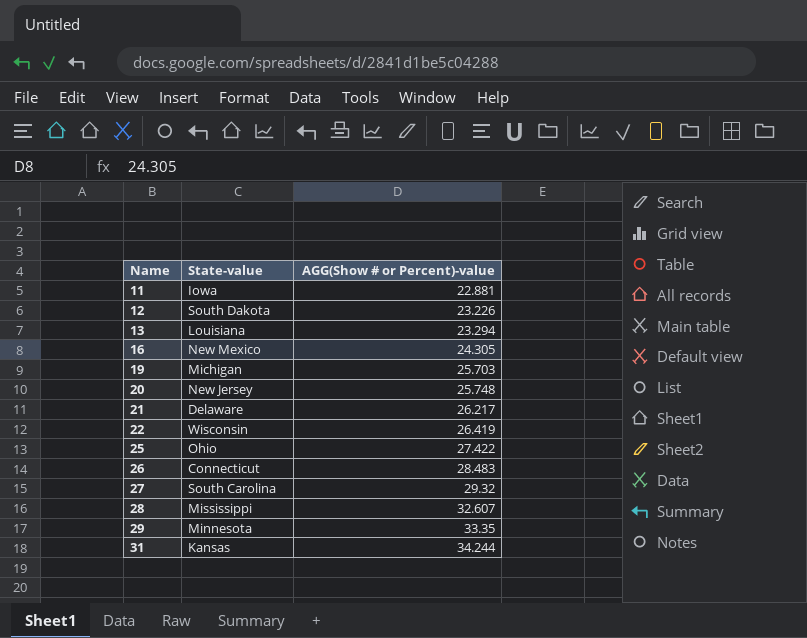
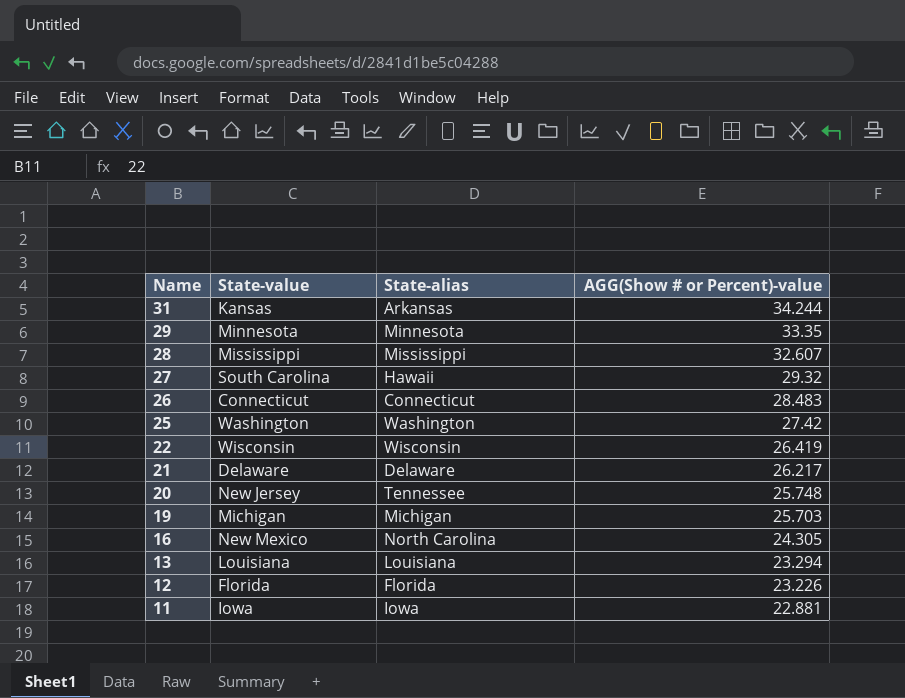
row order: Name ascending -> Name descending
column State-alias | position: none -> 3
25 | State-value: Ohio -> Washington
25 | AGG(Show # or Percent)-value: 27.422 -> 27.42
12 | State-value: South Dakota -> Florida

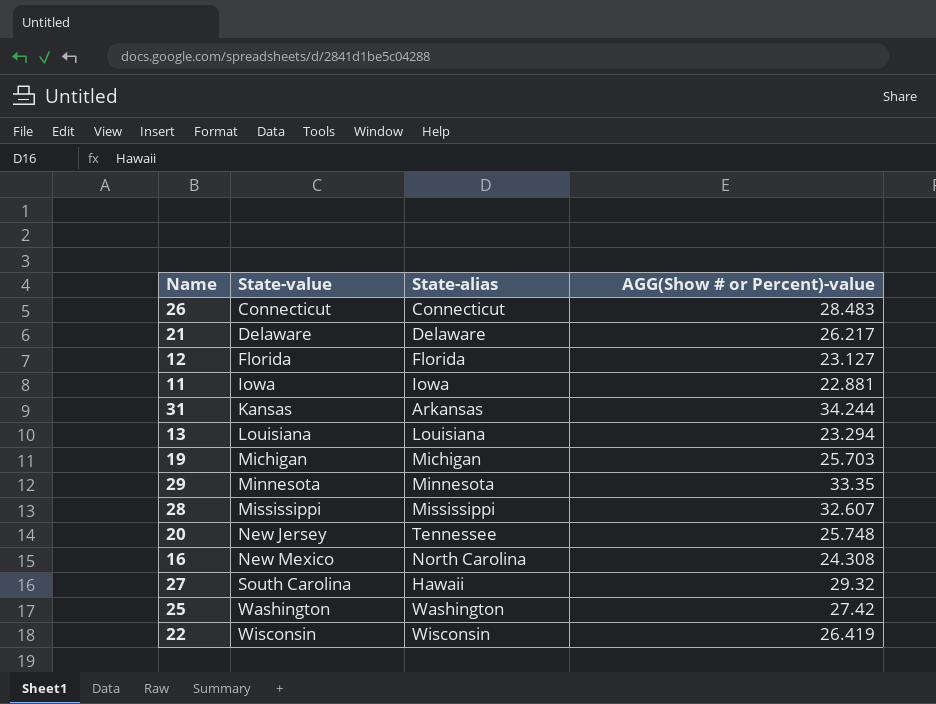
row order: Name descending -> State-value ascending
12 | AGG(Show # or Percent)-value: 23.226 -> 23.127
16 | AGG(Show # or Percent)-value: 24.305 -> 24.308

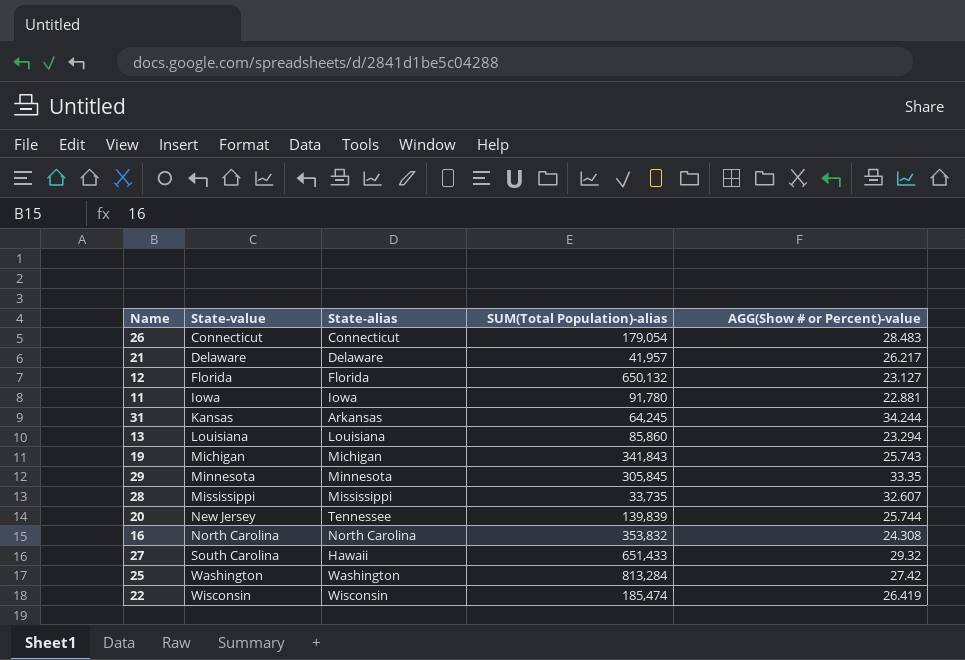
column SUM(Total Population)-alias | position: none -> 4
19 | AGG(Show # or Percent)-value: 25.703 -> 25.743
20 | AGG(Show # or Percent)-value: 25.748 -> 25.744
16 | State-value: New Mexico -> North Carolina

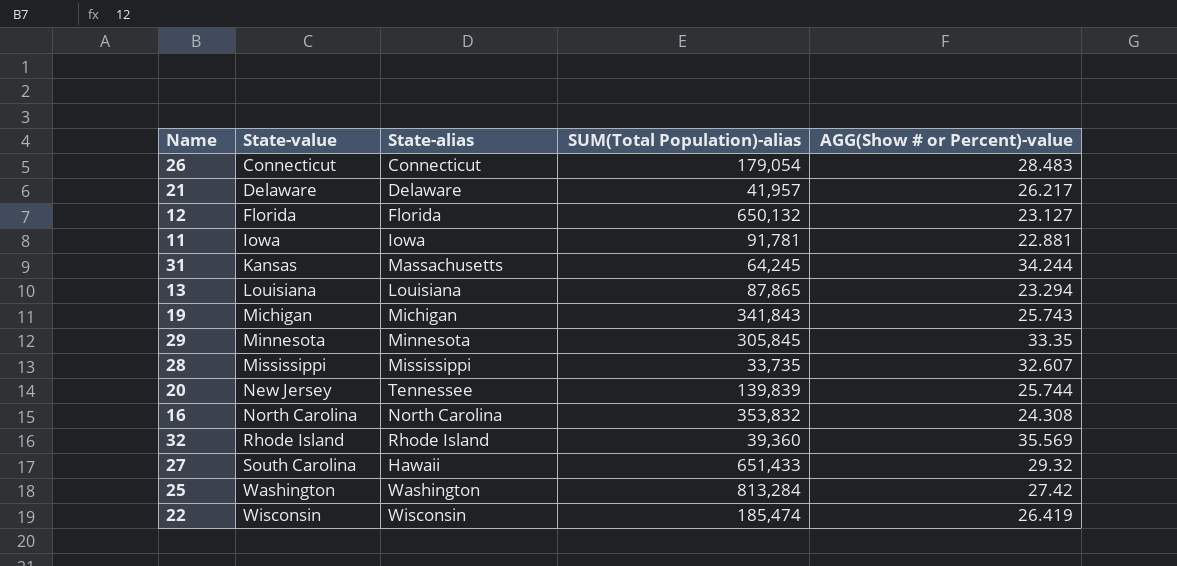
11 | SUM(Total Population)-alias: 91,780 -> 91,781
31 | State-alias: Arkansas -> Massachusetts
13 | SUM(Total Population)-alias: 85,860 -> 87,865
row 32: none -> Rhode Island | Rhode Island | 39,360 | 35.569

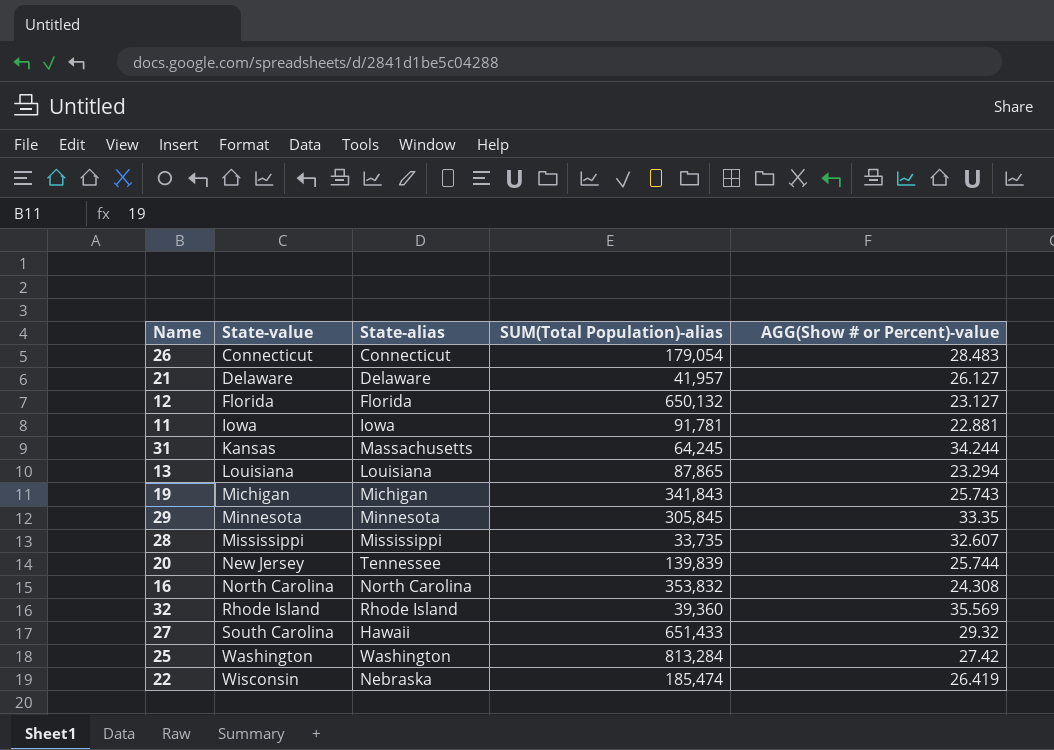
21 | AGG(Show # or Percent)-value: 26.217 -> 26.127
22 | State-alias: Wisconsin -> Nebraska

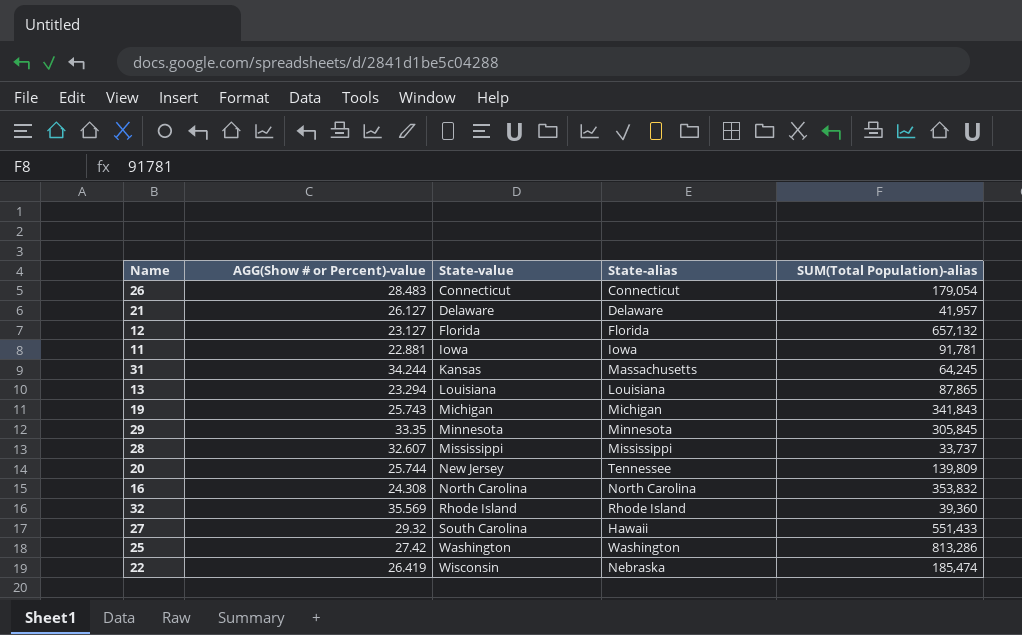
column AGG(Show # or Percent)-value | position: 5 -> 2
12 | SUM(Total Population)-alias: 650,132 -> 657,132
28 | SUM(Total Population)-alias: 33,735 -> 33,737
20 | SUM(Total Population)-alias: 139,839 -> 139,809
27 | SUM(Total Population)-alias: 651,433 -> 551,433
25 | SUM(Total Population)-alias: 813,284 -> 813,286

